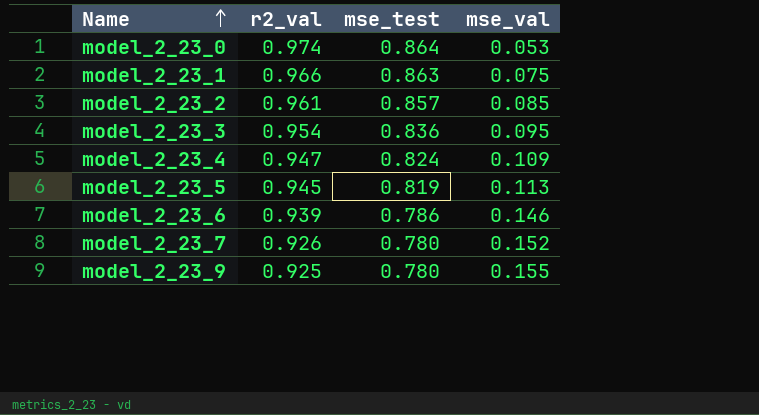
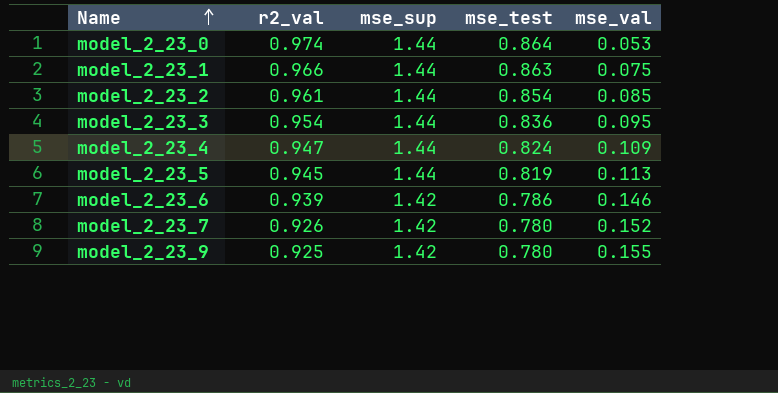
column mse_sup | position: none -> 3
model_2_23_2 | mse_test: 0.857 -> 0.854

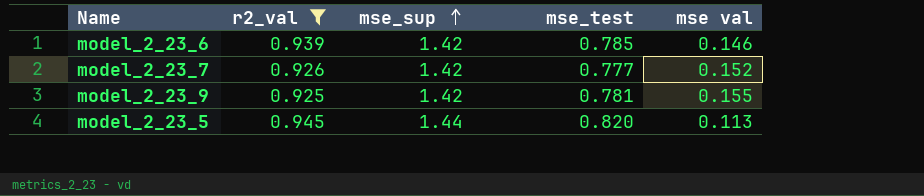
filter: none -> r2_val <= 0.945
row order: Name ascending -> mse_sup ascending
column name: mse_val -> mse val
model_2_23_6 | mse_test: 0.786 -> 0.785
model_2_23_7 | mse_test: 0.780 -> 0.777
model_2_23_9 | mse_test: 0.780 -> 0.781
model_2_23_5 | mse_test: 0.819 -> 0.820

